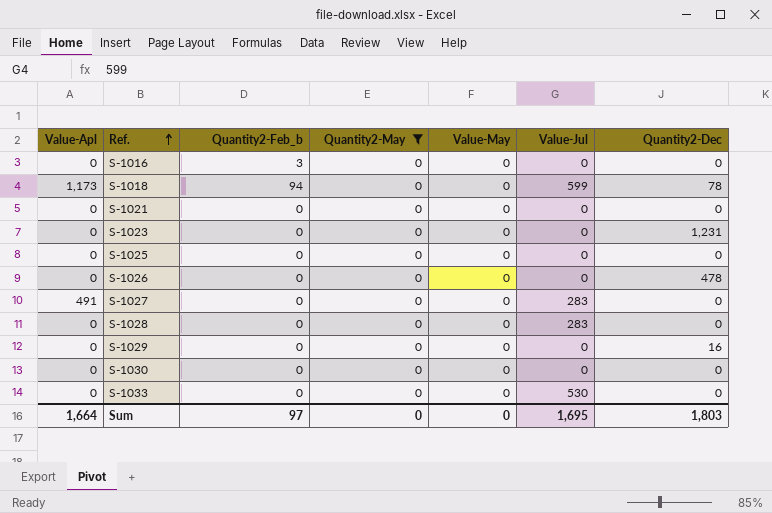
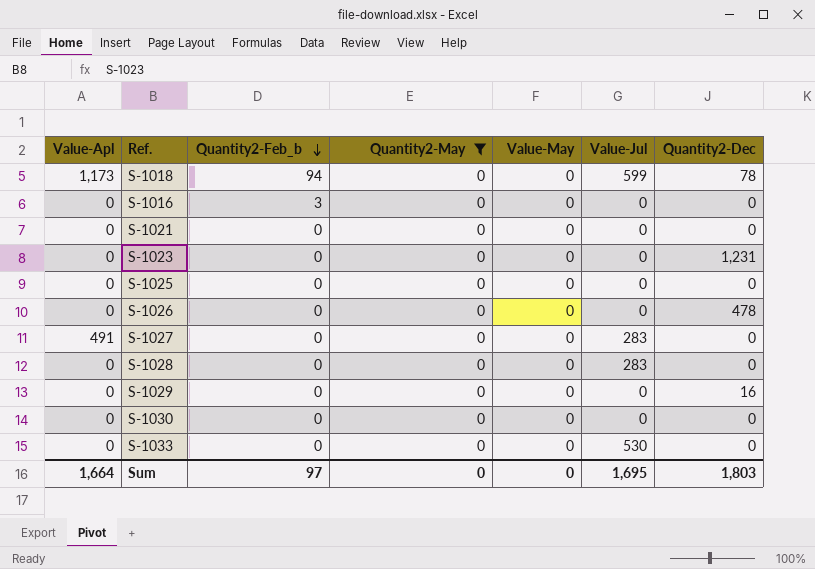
row order: Ref. ascending -> Quantity2-Feb_b descending

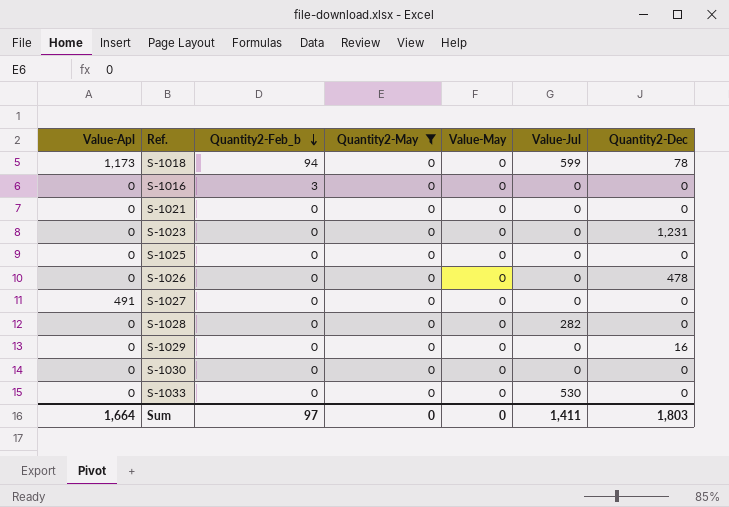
S-1027 | Value-Jul: 283 -> 0
S-1028 | Value-Jul: 283 -> 282
Sum | Value-Jul: 1,695 -> 1,411

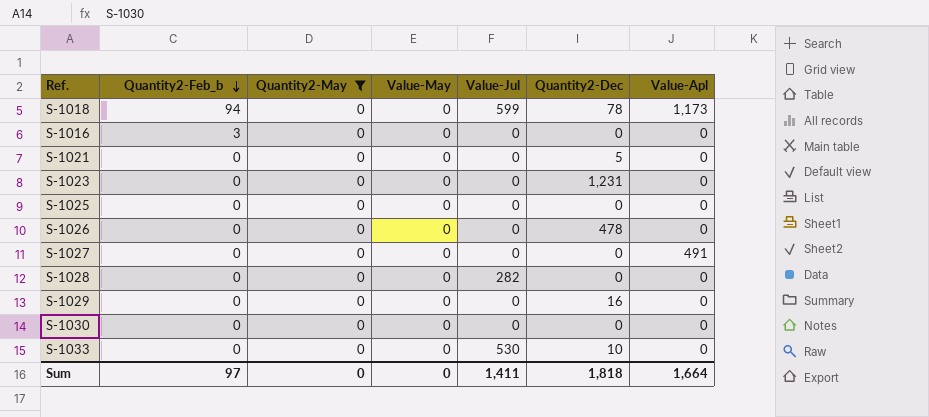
column Value-Apl | position: 1 -> 7
S-1021 | Quantity2-Dec: 0 -> 5
S-1033 | Quantity2-Dec: 0 -> 10
Sum | Quantity2-Dec: 1,803 -> 1,818

